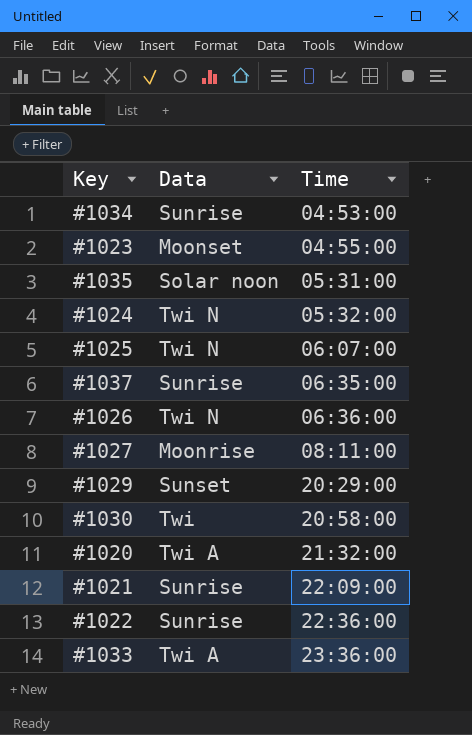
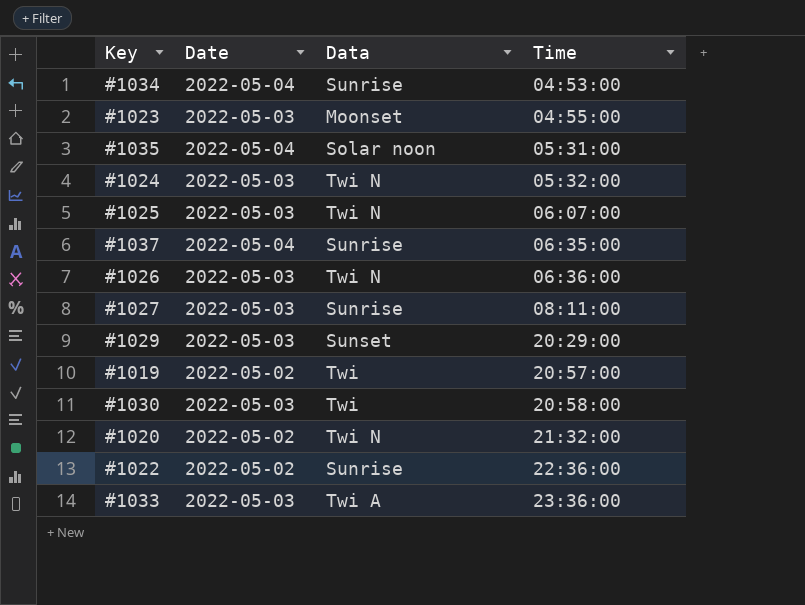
column Date | position: none -> 2
row #1021: Sunrise | 22:09:00 -> none
#1027 | Data: Moonrise -> Sunrise
row #1019: none -> 2022-05-02 | Twi | 20:57:00
#1020 | Data: Twi A -> Twi N

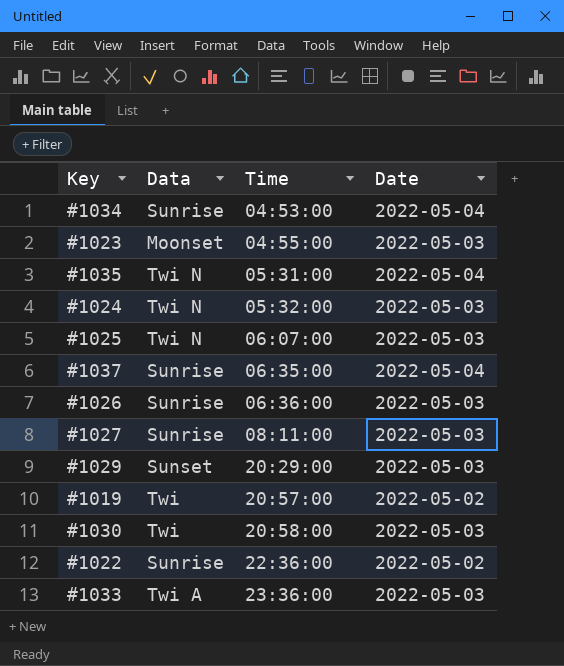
column Date | position: 2 -> 4
row #1020: 2022-05-02 | Twi N | 21:32:00 -> none
#1035 | Data: Solar noon -> Twi N
#1026 | Data: Twi N -> Sunrise

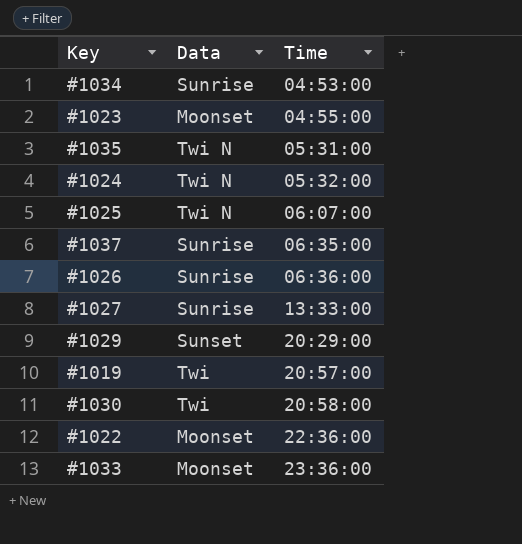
column Date | position: 4 -> none
#1027 | Time: 08:11:00 -> 13:33:00
#1022 | Data: Sunrise -> Moonset
#1033 | Data: Twi A -> Moonset

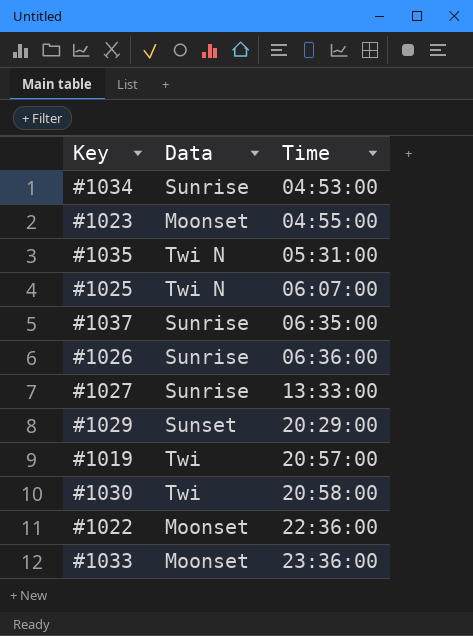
row #1024: Twi N | 05:32:00 -> none

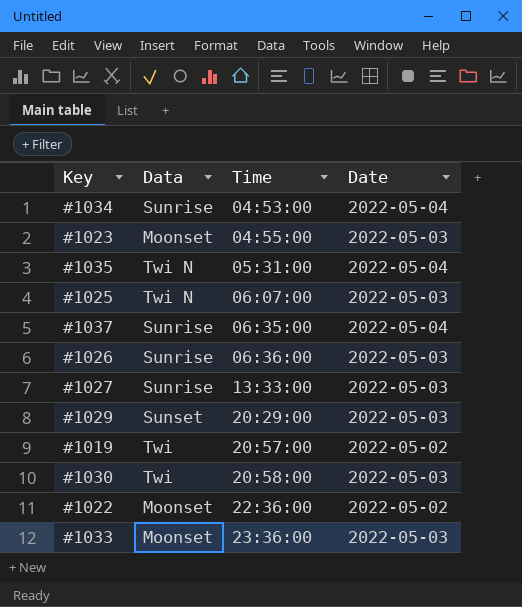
column Date | position: none -> 4

